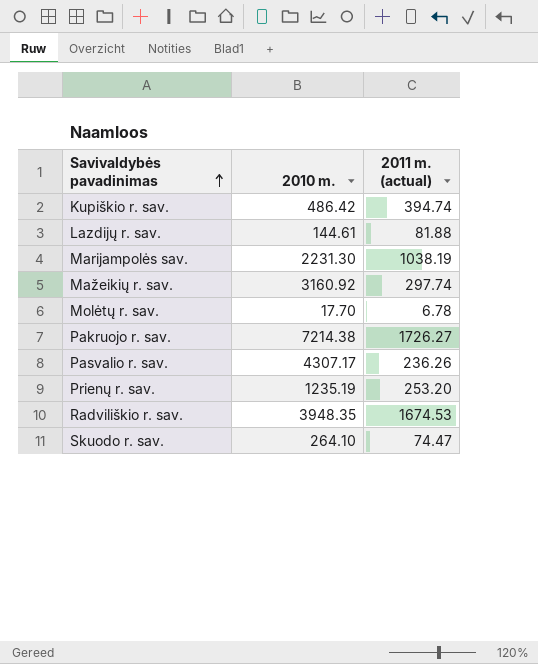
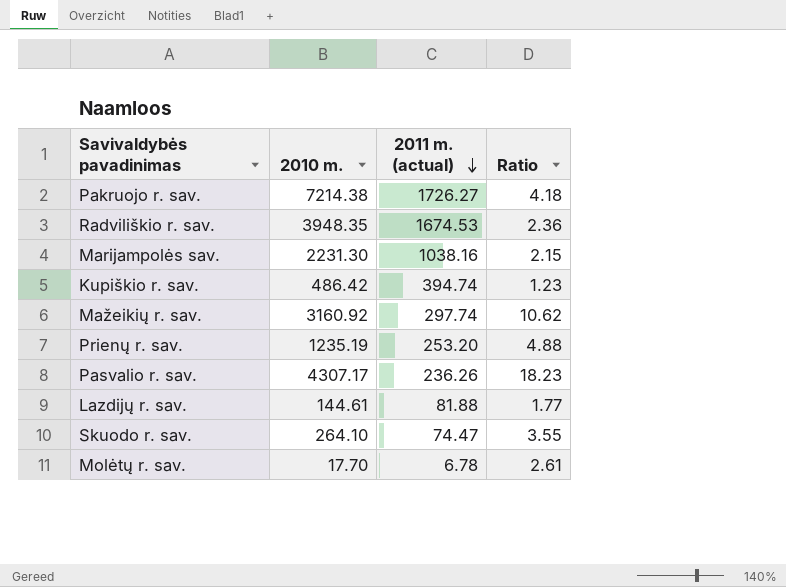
row order: Savivaldybės pavadinimas ascending -> 2011 m. (actual) descending
column Ratio | formula: none -> [2010 m.] / [2011 m. (actual)]
Marijampolės sav. | 2011 m. (actual): 1038.19 -> 1038.16

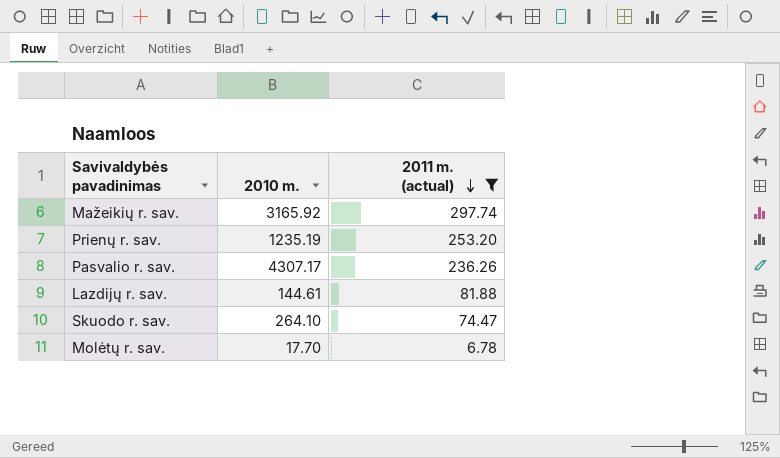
filter: none -> 2011 m. (actual) <= 297.74
column Ratio | formula: [2010 m.] / [2011 m. (actual)] -> none
Mažeikių r. sav. | 2010 m.: 3160.92 -> 3165.92

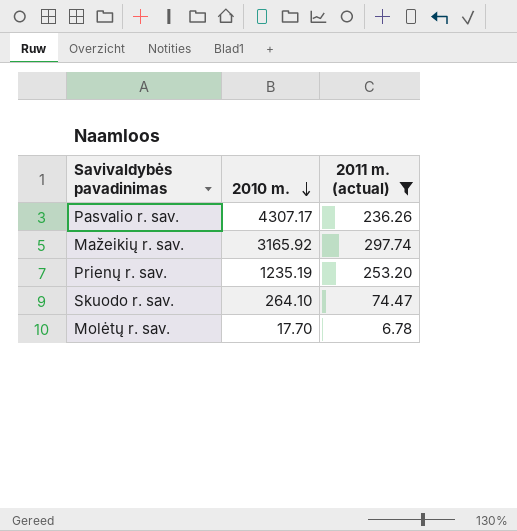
row order: 2011 m. (actual) descending -> 2010 m. descending
row Lazdijų r. sav.: 144.61 | 81.88 -> none

